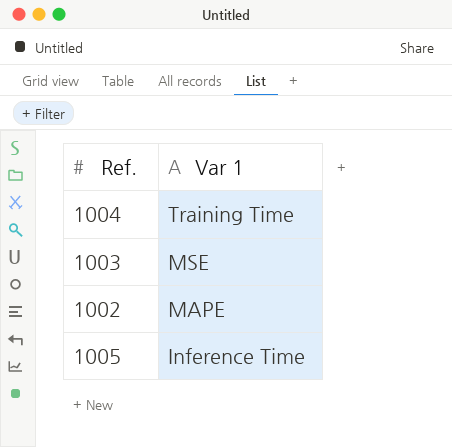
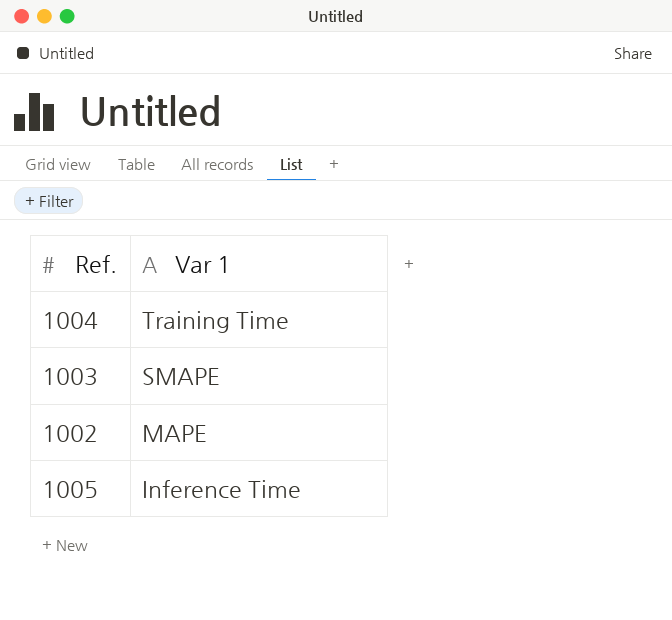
1003 | Var 1: MSE -> SMAPE

